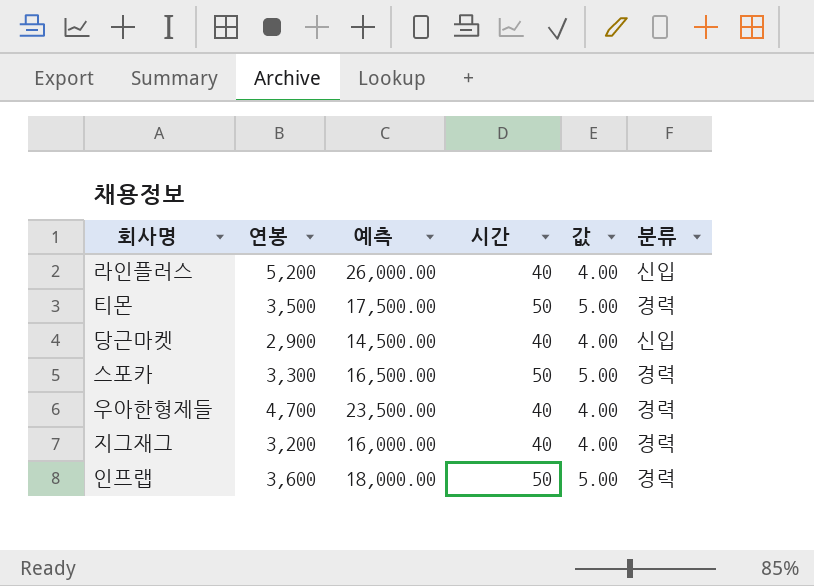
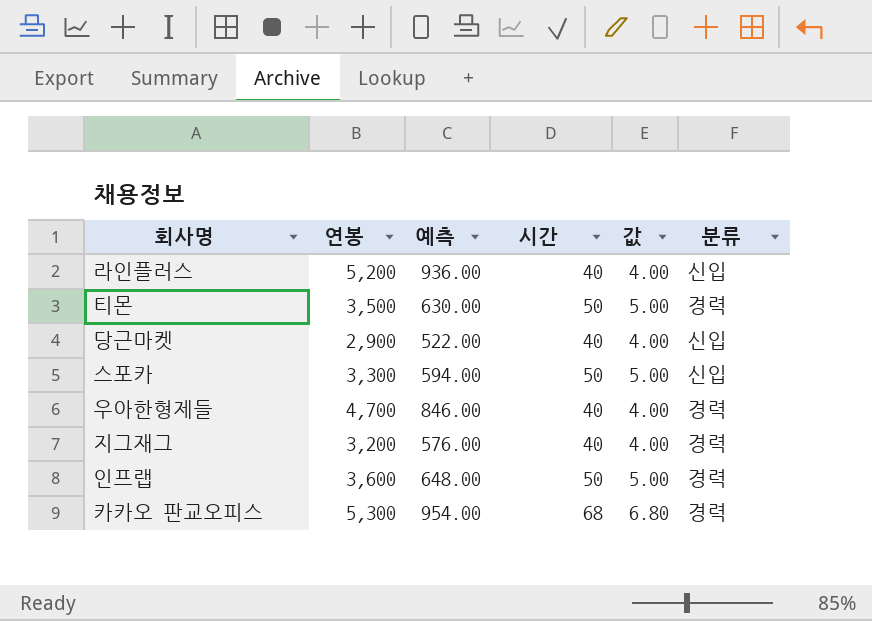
column 예측 | formula: [연봉] * 5 -> [연봉] * 0.18
스포카 | 분류: 경력 -> 신입
row 카카오 판교오피스: none -> 5,300 | 954.00 | 68 | 6.80 | 경력

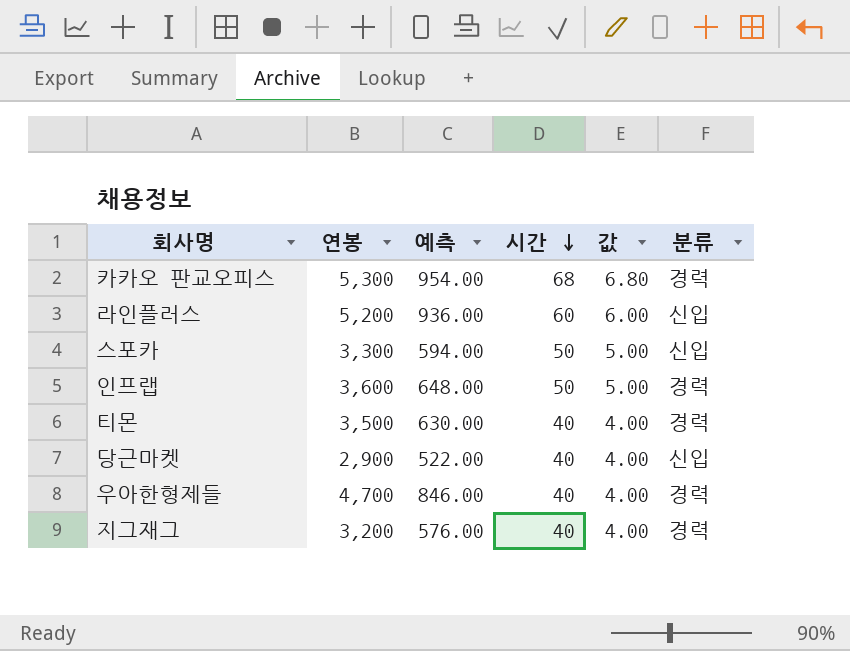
row order: none -> 시간 descending
라인플러스 | 시간: 40 -> 60
라인플러스 | 값: 4.00 -> 6.00
티몬 | 시간: 50 -> 40
티몬 | 값: 5.00 -> 4.00

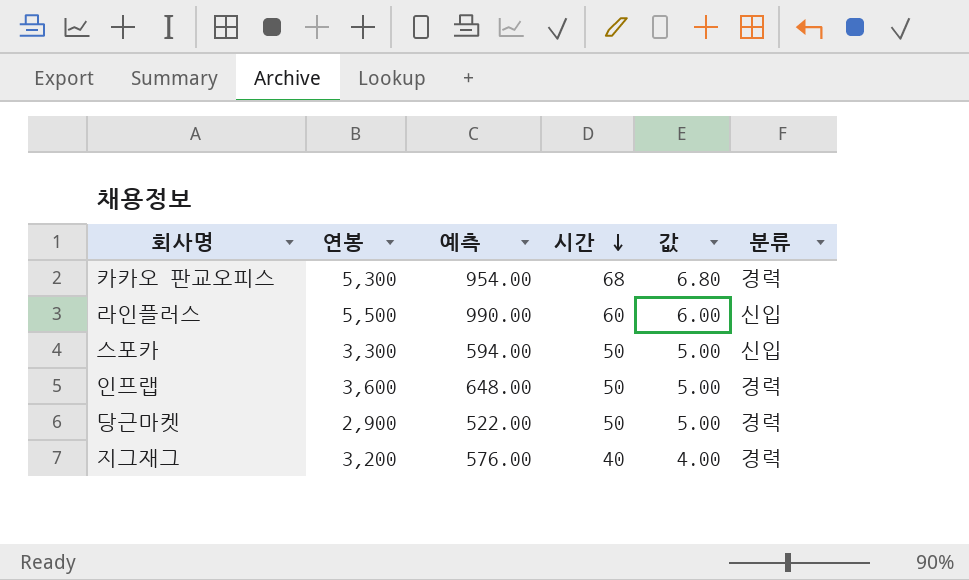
row 티몬: 3,500 | 630.00 | 40 | 4.00 | 경력 -> none
row 우아한형제들: 4,700 | 846.00 | 40 | 4.00 | 경력 -> none
라인플러스 | 연봉: 5,200 -> 5,500
라인플러스 | 예측: 936.00 -> 990.00
당근마켓 | 시간: 40 -> 50
당근마켓 | 값: 4.00 -> 5.00
당근마켓 | 분류: 신입 -> 경력

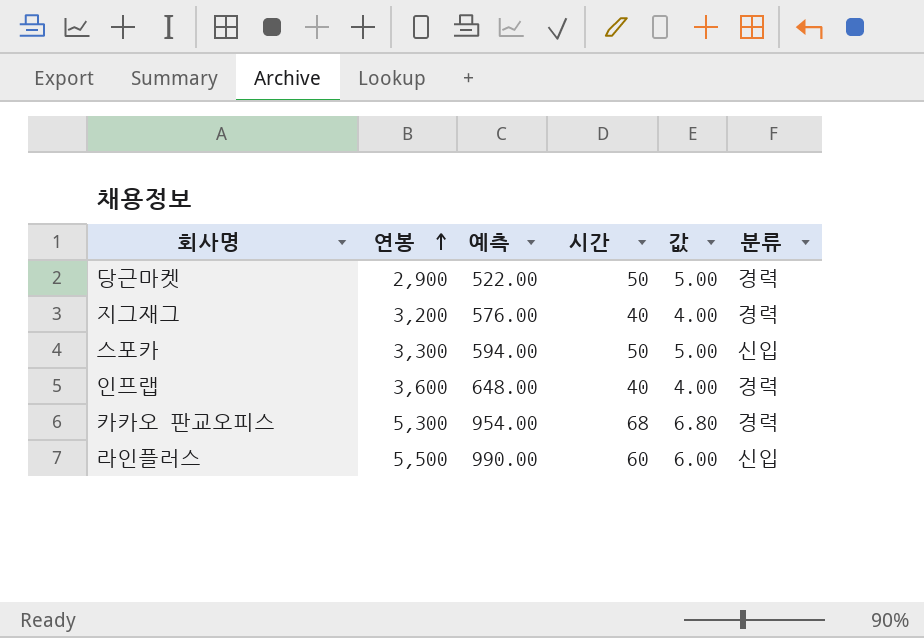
row order: 시간 descending -> 연봉 ascending
인프랩 | 시간: 50 -> 40
인프랩 | 값: 5.00 -> 4.00

